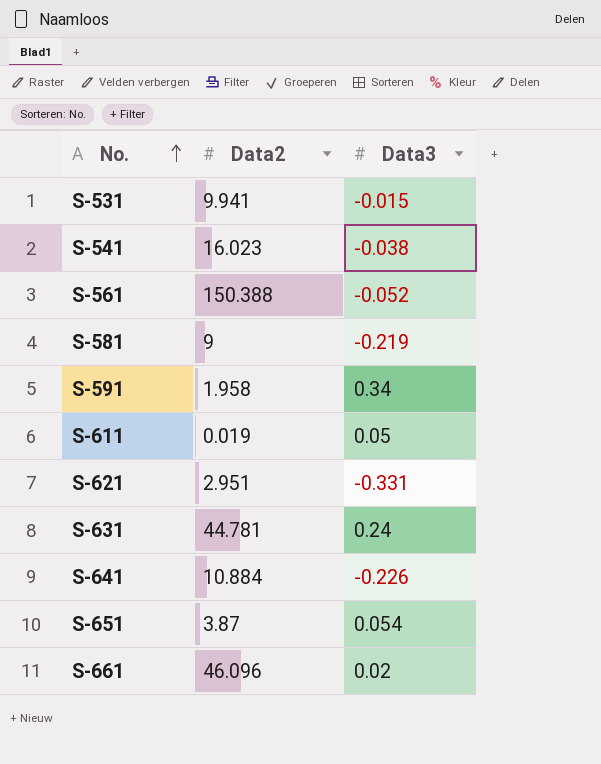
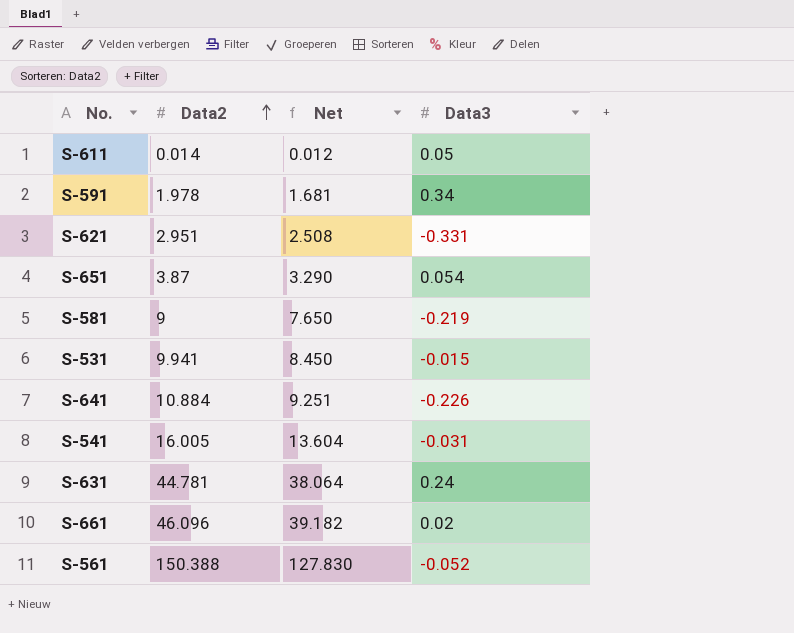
row order: No. ascending -> Data2 ascending
column Net | formula: none -> [Data2] * 0.85
S-611 | Data2: 0.019 -> 0.014
S-591 | Data2: 1.958 -> 1.978
S-541 | Data2: 16.023 -> 16.005
S-541 | Data3: -0.038 -> -0.031

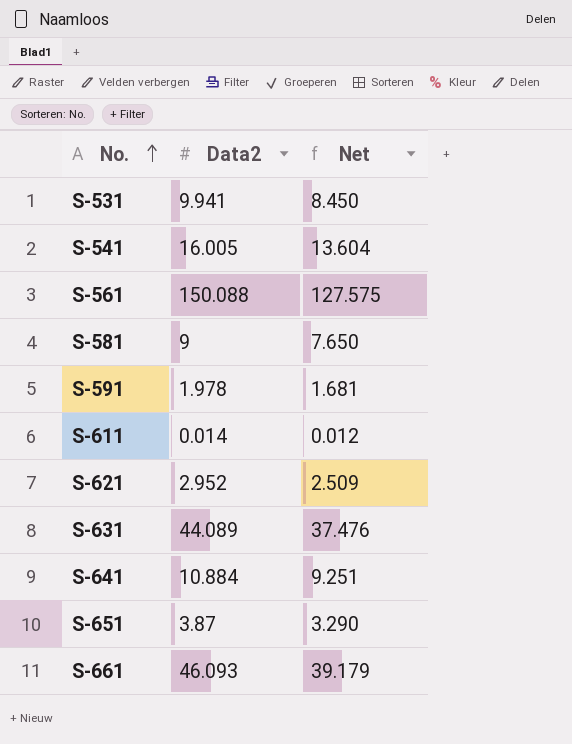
row order: Data2 ascending -> No. ascending
column Data3 | position: 4 -> none
S-561 | Data2: 150.388 -> 150.088
S-561 | Net: 127.830 -> 127.575
S-621 | Data2: 2.951 -> 2.952
S-621 | Net: 2.508 -> 2.509
S-631 | Data2: 44.781 -> 44.089
S-631 | Net: 38.064 -> 37.476
S-661 | Data2: 46.096 -> 46.093
S-661 | Net: 39.182 -> 39.179

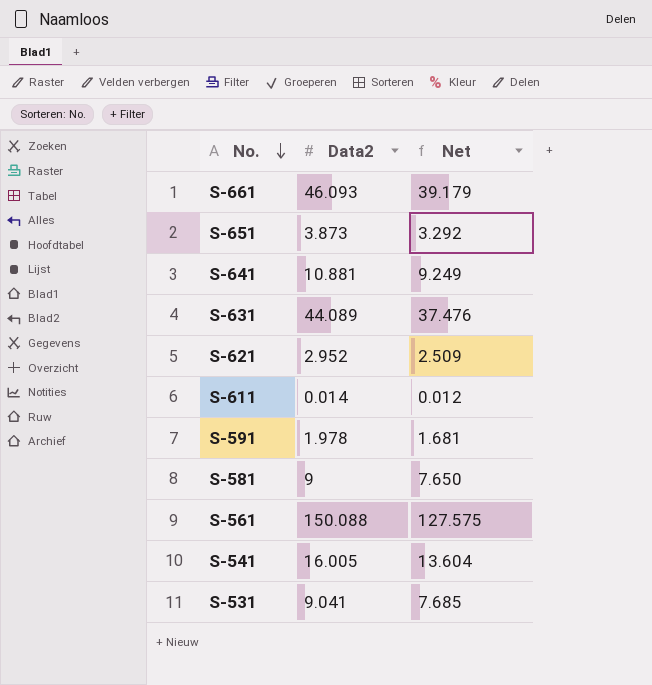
row order: No. ascending -> No. descending
S-651 | Data2: 3.87 -> 3.873
S-651 | Net: 3.290 -> 3.292
S-641 | Data2: 10.884 -> 10.881
S-641 | Net: 9.251 -> 9.249
S-531 | Data2: 9.941 -> 9.041
S-531 | Net: 8.450 -> 7.685

